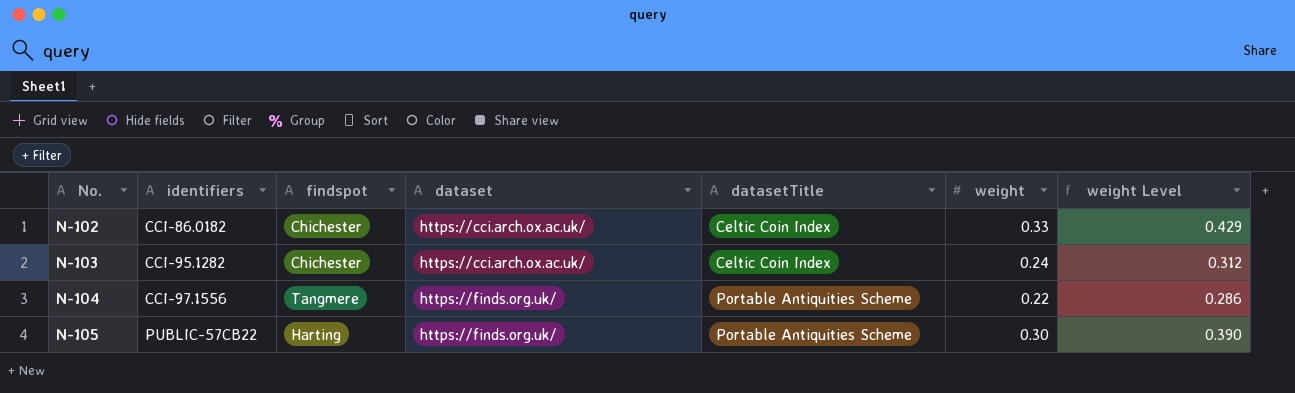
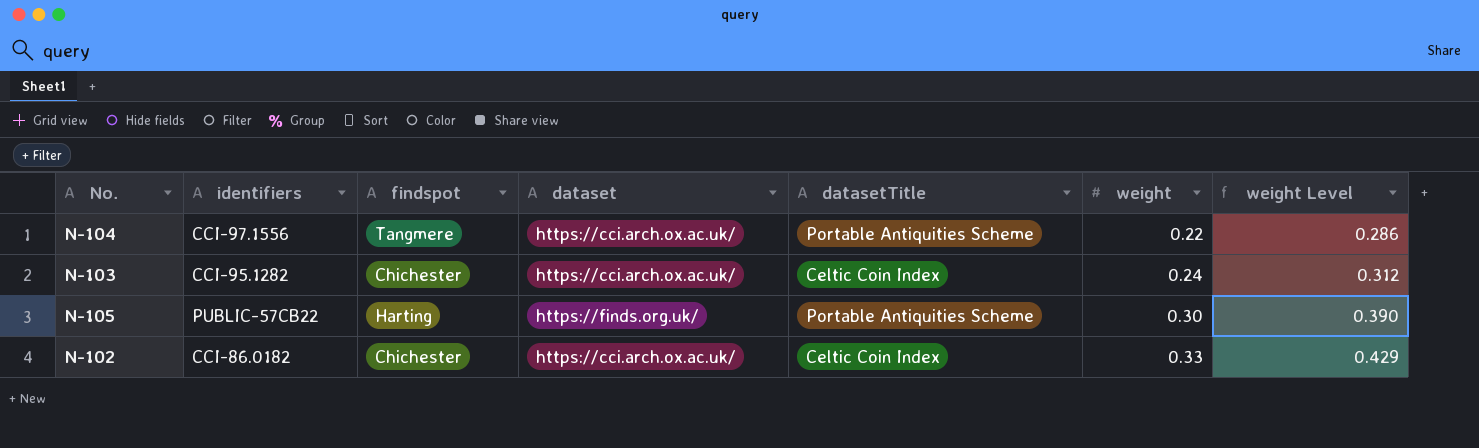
row order: No. ascending -> weight ascending
N-104 | dataset: https://finds.org.uk/ -> https://cci.arch.ox.ac.uk/

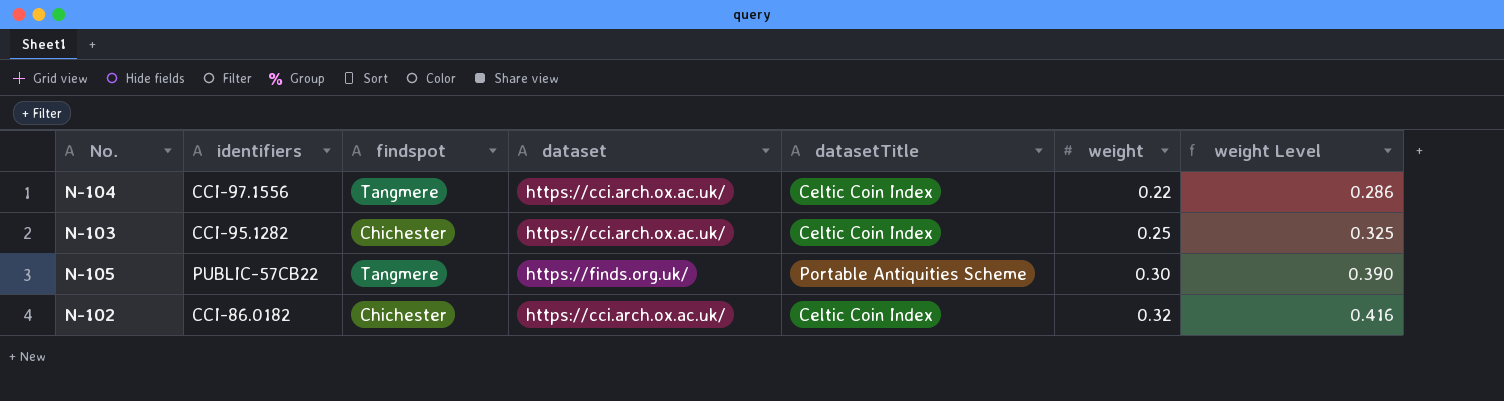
N-104 | datasetTitle: Portable Antiquities Scheme -> Celtic Coin Index
N-103 | weight: 0.24 -> 0.25
N-103 | weight Level: 0.312 -> 0.325
N-105 | findspot: Harting -> Tangmere
N-102 | weight: 0.33 -> 0.32
N-102 | weight Level: 0.429 -> 0.416

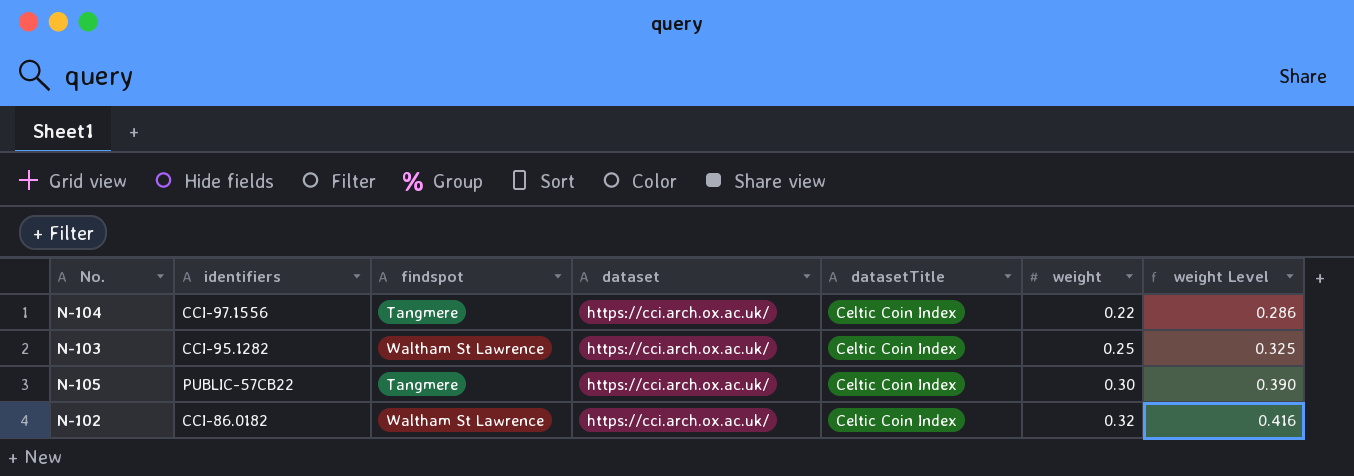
N-103 | findspot: Chichester -> Waltham St Lawrence
N-105 | dataset: https://finds.org.uk/ -> https://cci.arch.ox.ac.uk/
N-105 | datasetTitle: Portable Antiquities Scheme -> Celtic Coin Index
N-102 | findspot: Chichester -> Waltham St Lawrence

